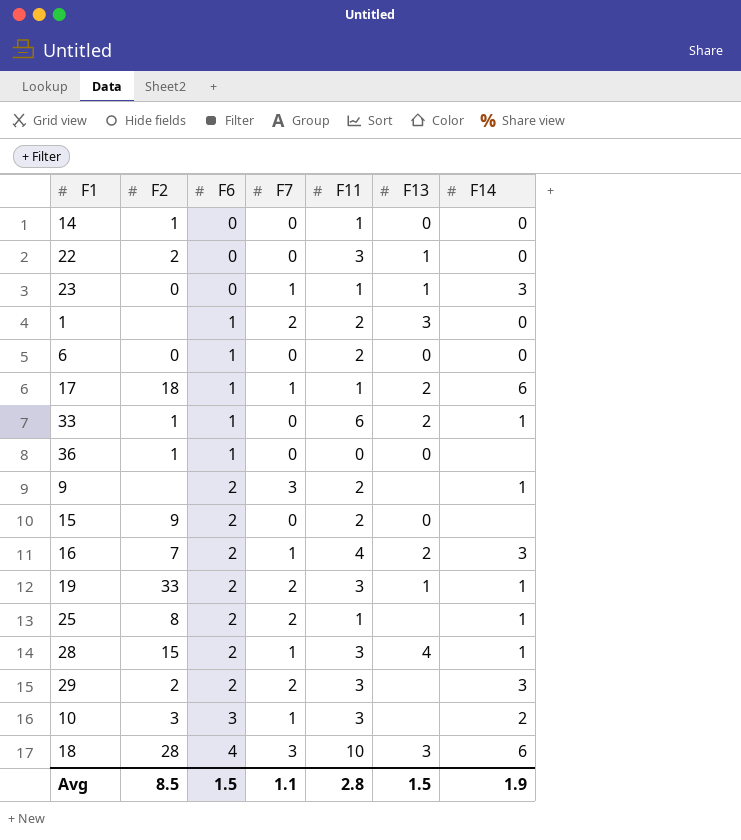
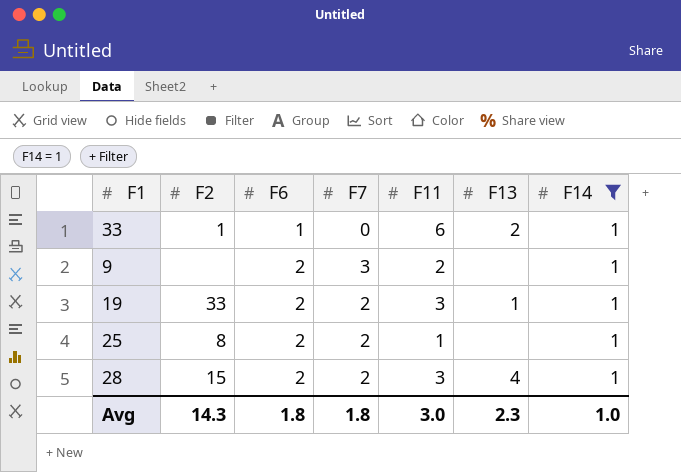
filter: none -> F14 = 1
28 | F7: 1 -> 2
Avg | F2: 8.5 -> 14.3
Avg | F6: 1.5 -> 1.8
Avg | F7: 1.1 -> 1.8
Avg | F11: 2.8 -> 3.0
Avg | F13: 1.5 -> 2.3
Avg | F14: 1.9 -> 1.0

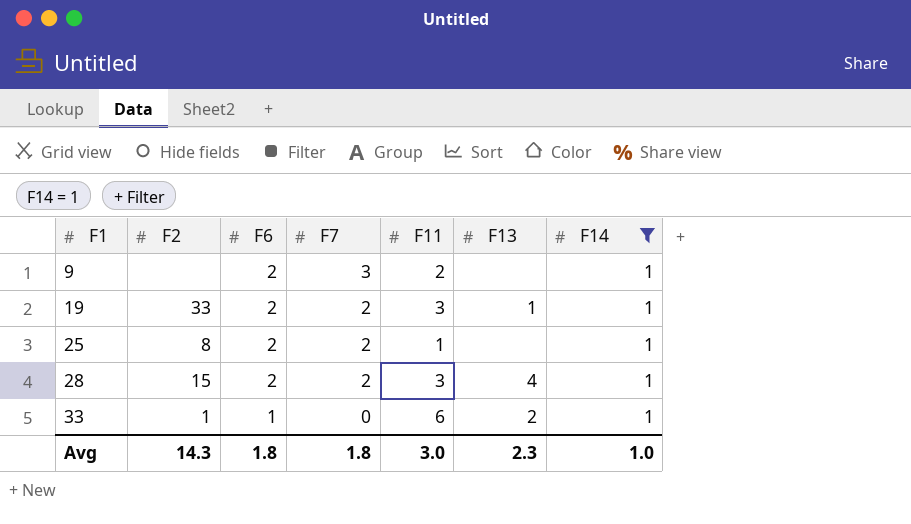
row order: F6 ascending -> F1 ascending

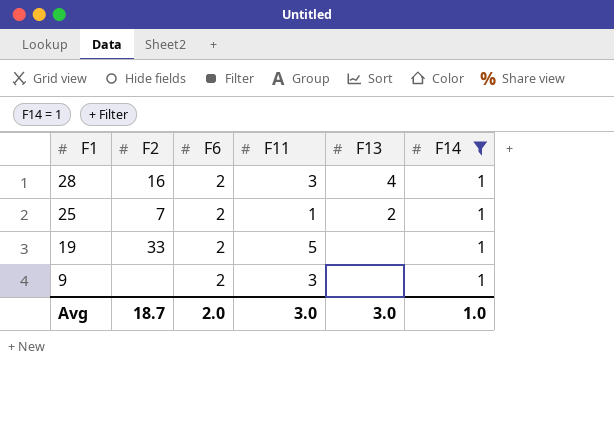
row order: F1 ascending -> F1 descending
column F7 | position: 4 -> none
row 33: 1 | 1 | 0 | 6 | 2 | 1 -> none
28 | F2: 15 -> 16
25 | F2: 8 -> 7
25 | F13: none -> 2
19 | F11: 3 -> 5
19 | F13: 1 -> none
9 | F11: 2 -> 3
Avg | F2: 14.3 -> 18.7
Avg | F6: 1.8 -> 2.0
Avg | F13: 2.3 -> 3.0

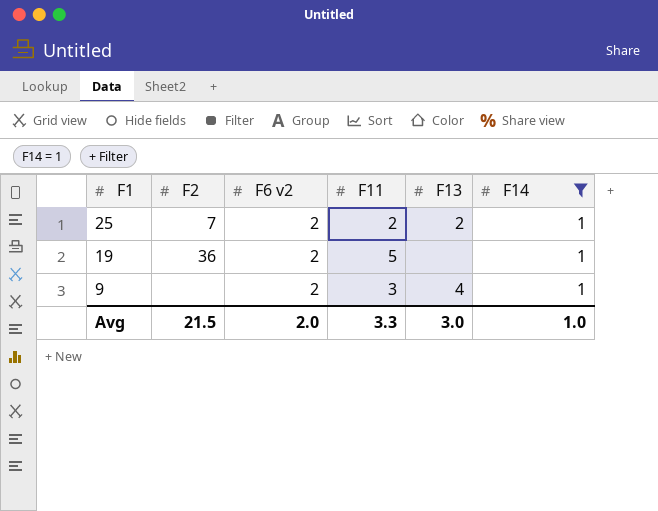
column name: F6 -> F6 v2
row 28: 16 | 2 | 3 | 4 | 1 -> none
25 | F11: 1 -> 2
19 | F2: 33 -> 36
9 | F13: none -> 4
Avg | F2: 18.7 -> 21.5
Avg | F11: 3.0 -> 3.3

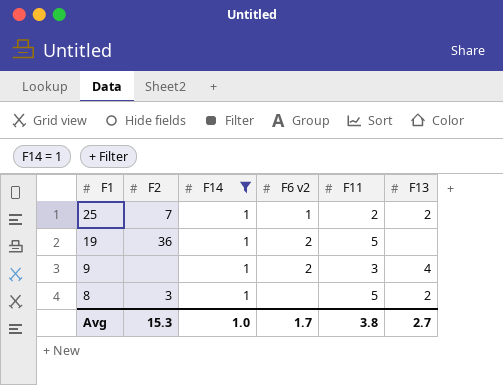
column F14 | position: 6 -> 3
25 | F6 v2: 2 -> 1
row 8: none -> 3 | 1 | none | 5 | 2
Avg | F2: 21.5 -> 15.3
Avg | F6 v2: 2.0 -> 1.7
Avg | F11: 3.3 -> 3.8
Avg | F13: 3.0 -> 2.7

